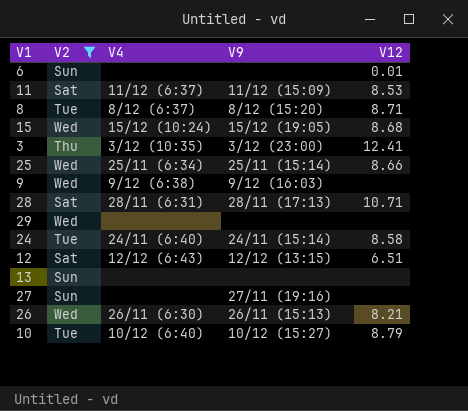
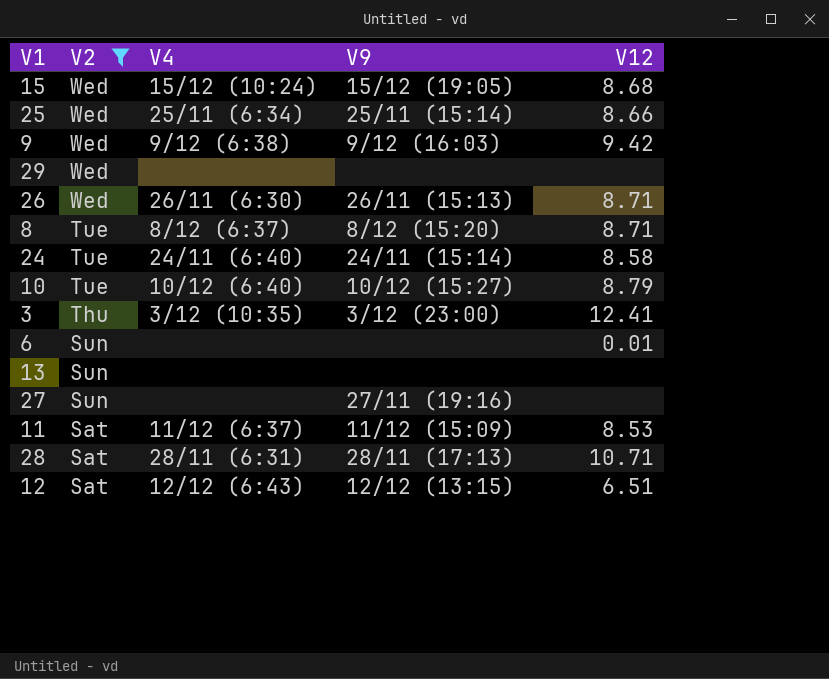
row order: none -> V2 descending
9 | V12: none -> 9.42
26 | V12: 8.21 -> 8.71

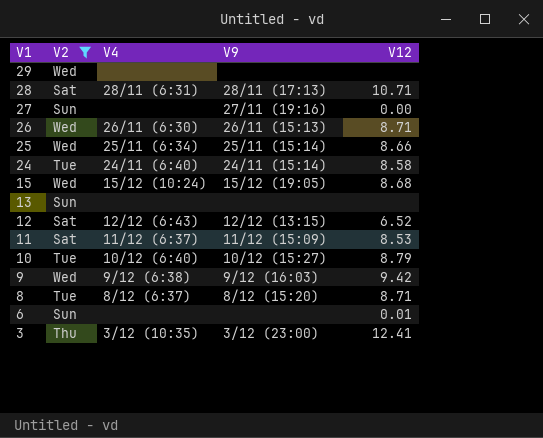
row order: V2 descending -> V1 descending
27 | V12: none -> 0.00
12 | V12: 6.51 -> 6.52

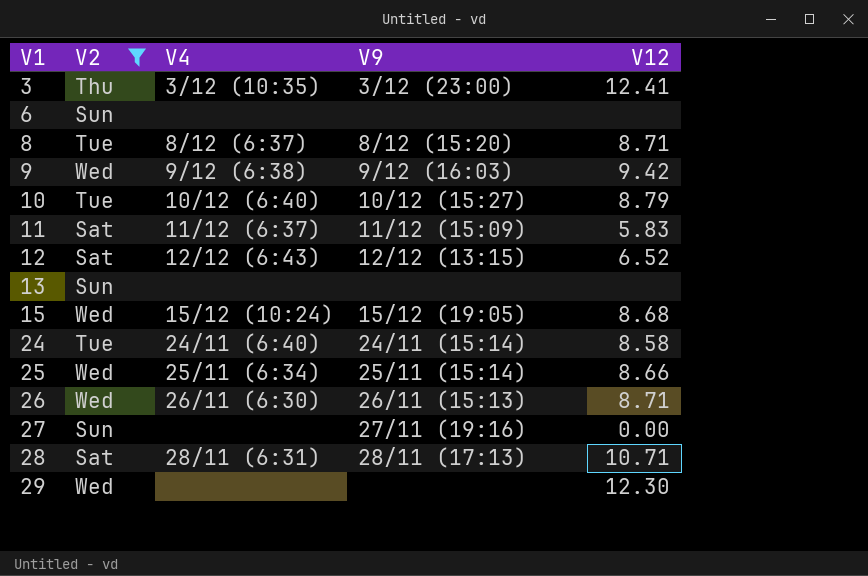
row order: V1 descending -> V1 ascending
6 | V12: 0.01 -> none
11 | V12: 8.53 -> 5.83
29 | V12: none -> 12.30

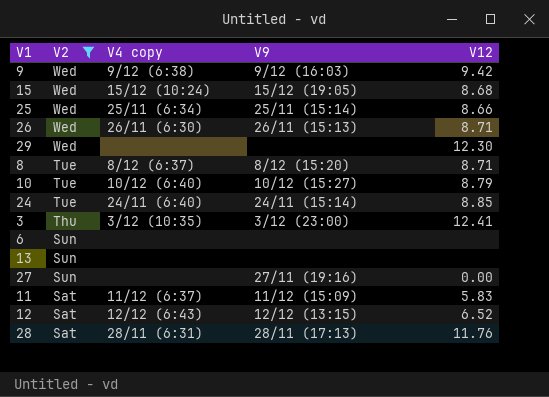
row order: V1 ascending -> V2 descending
column name: V4 -> V4 copy
24 | V12: 8.58 -> 8.85
28 | V12: 10.71 -> 11.76

